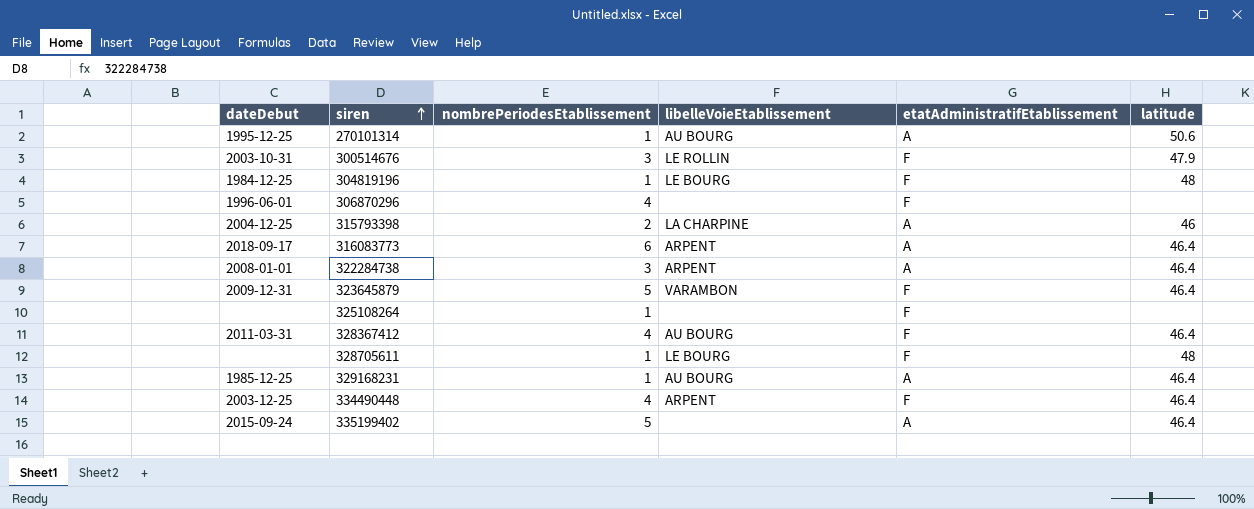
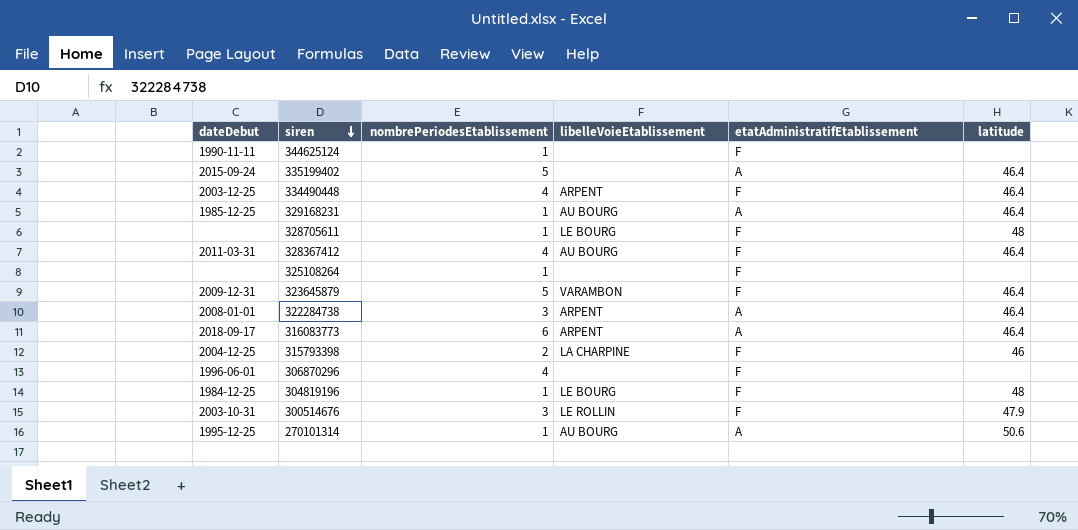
row order: siren ascending -> siren descending
row 344625124: none -> 1990-11-11 | 1 | none | F | none
315793398 | etatAdministratifEtablissement: A -> F

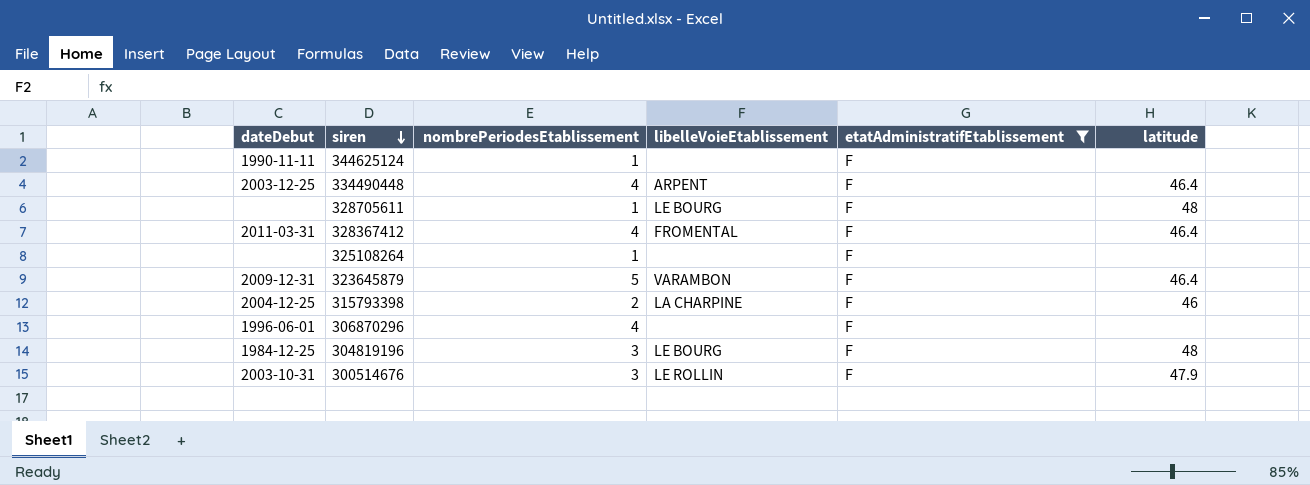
filter: none -> etatAdministratifEtablissement = F
328367412 | libelleVoieEtablissement: AU BOURG -> FROMENTAL
304819196 | nombrePeriodesEtablissement: 1 -> 3

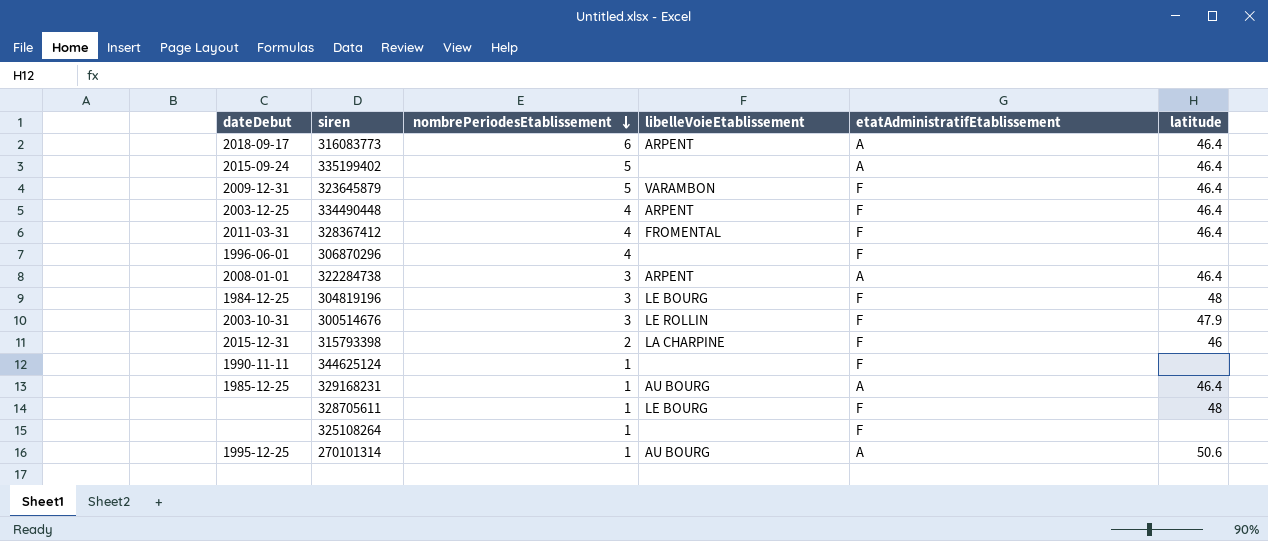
filter: etatAdministratifEtablissement = F -> none
row order: siren descending -> nombrePeriodesEtablissement descending
315793398 | dateDebut: 2004-12-25 -> 2015-12-31

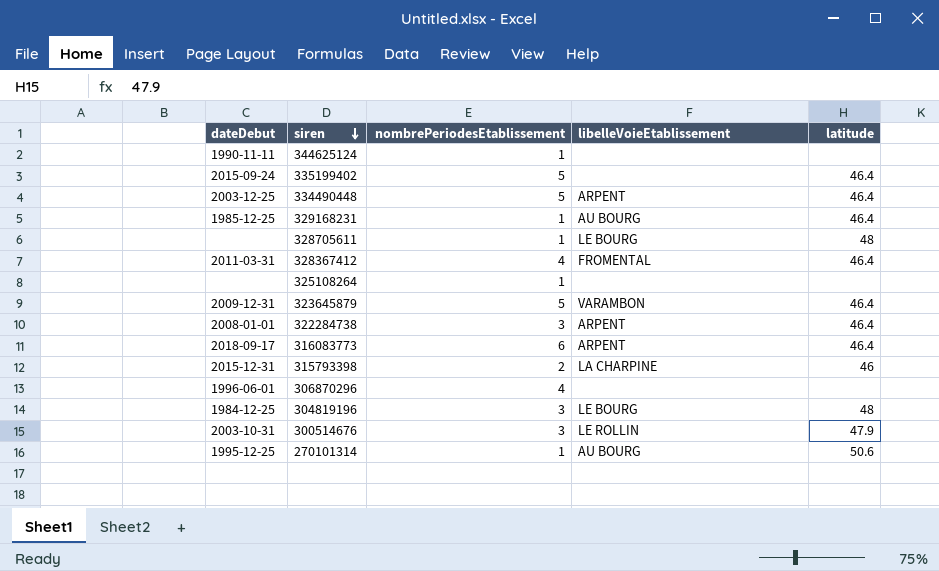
row order: nombrePeriodesEtablissement descending -> siren descending
column etatAdministratifEtablissement | position: 5 -> none
334490448 | nombrePeriodesEtablissement: 4 -> 5

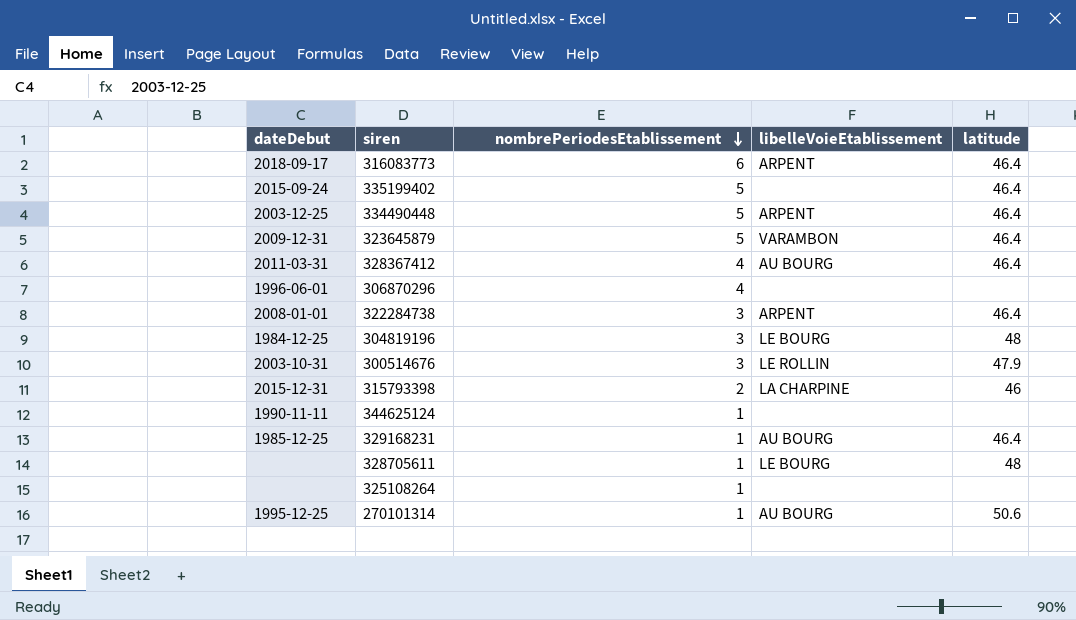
row order: siren descending -> nombrePeriodesEtablissement descending
328367412 | libelleVoieEtablissement: FROMENTAL -> AU BOURG

